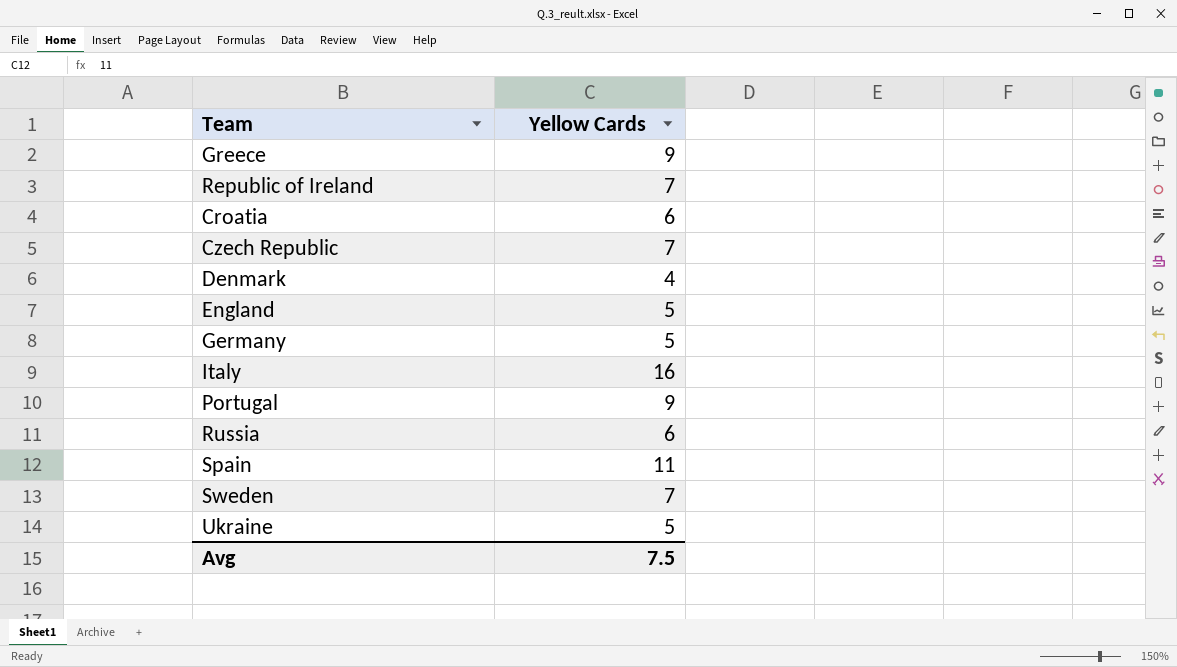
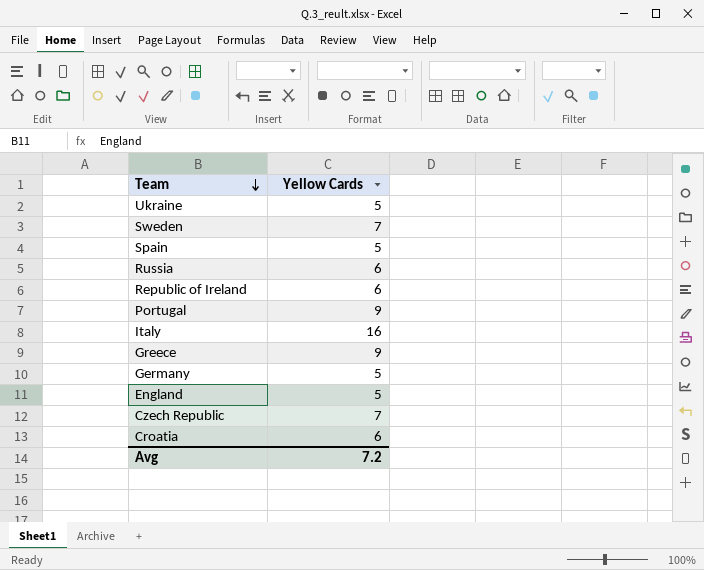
row order: none -> Team descending
row Denmark: 4 -> none
Spain | Yellow Cards: 11 -> 5
Republic of Ireland | Yellow Cards: 7 -> 6
Avg | Yellow Cards: 7.5 -> 7.2

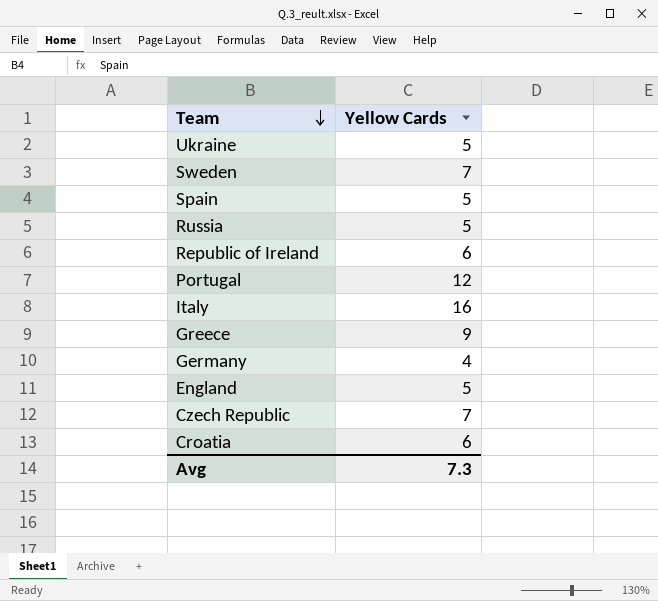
Russia | Yellow Cards: 6 -> 5
Portugal | Yellow Cards: 9 -> 12
Germany | Yellow Cards: 5 -> 4
Avg | Yellow Cards: 7.2 -> 7.3

